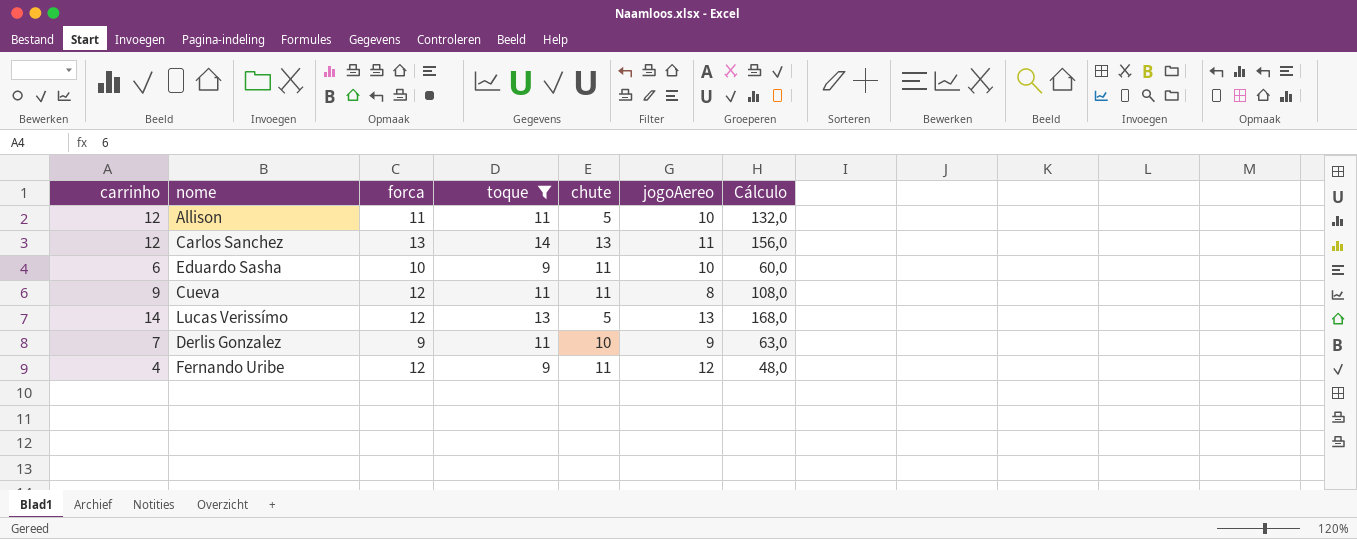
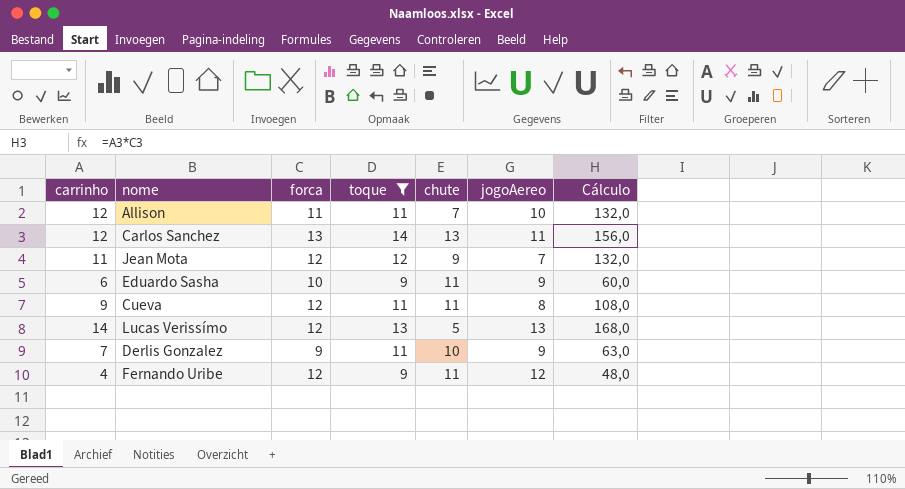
Allison | chute: 5 -> 7
row Jean Mota: none -> 11 | 12 | 12 | 9 | 7 | 132,0
Eduardo Sasha | jogoAereo: 10 -> 9

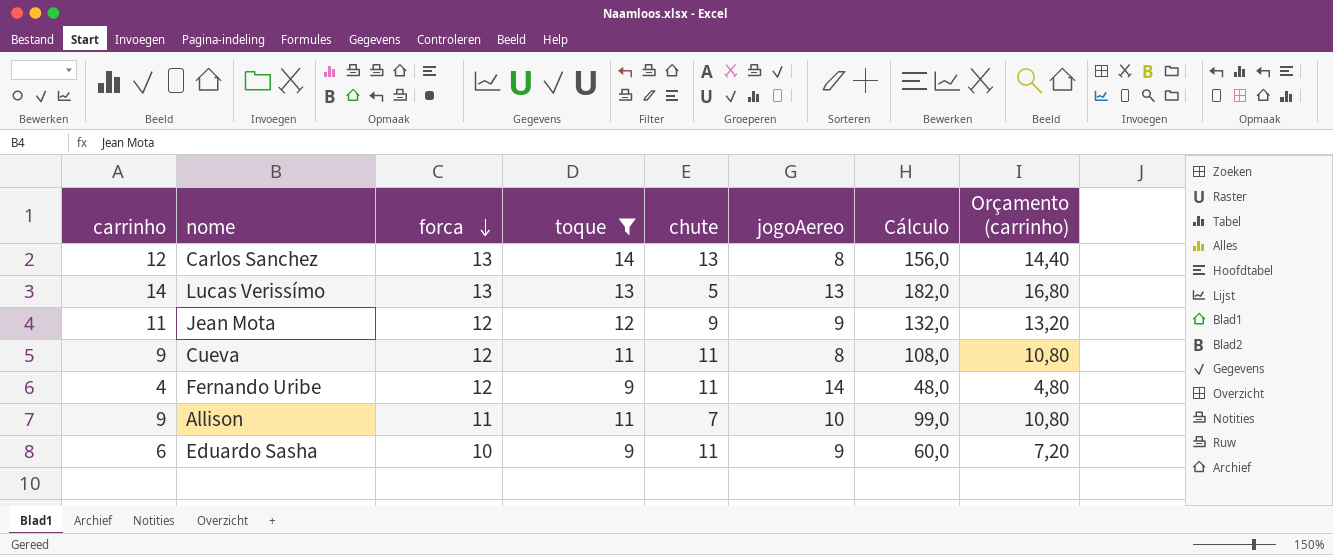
row order: none -> forca descending
column Orçamento (carrinho) | formula: none -> [carrinho] * 1,2
row Derlis Gonzalez: 7 | 9 | 11 | 10 | 9 | 63,0 -> none
Carlos Sanchez | jogoAereo: 11 -> 8
Lucas Verissímo | forca: 12 -> 13
Lucas Verissímo | Cálculo: 168,0 -> 182,0
Jean Mota | jogoAereo: 7 -> 9
Fernando Uribe | jogoAereo: 12 -> 14
Allison | carrinho: 12 -> 9
Allison | Cálculo: 132,0 -> 99,0

